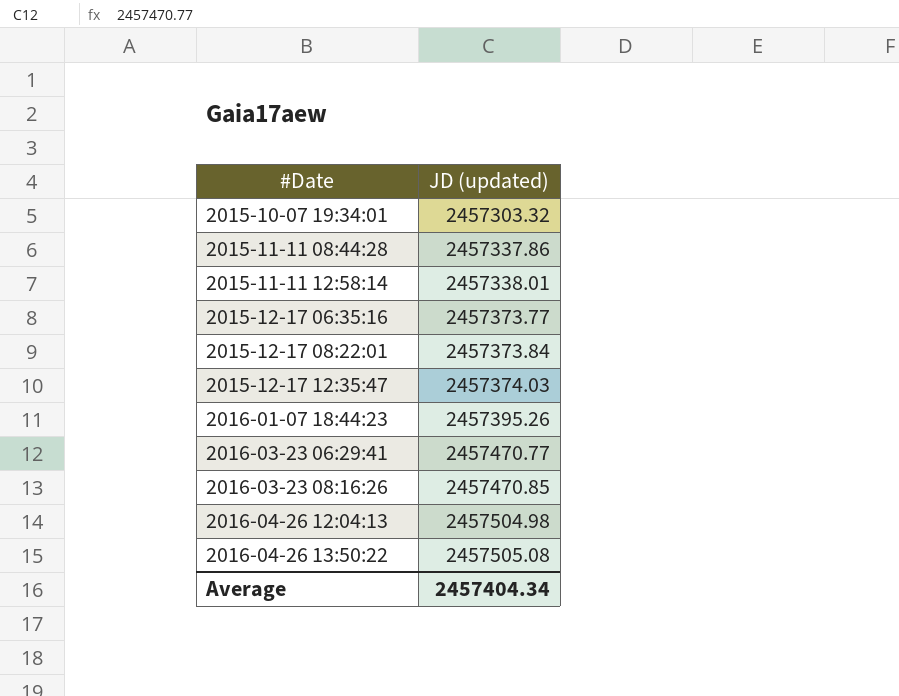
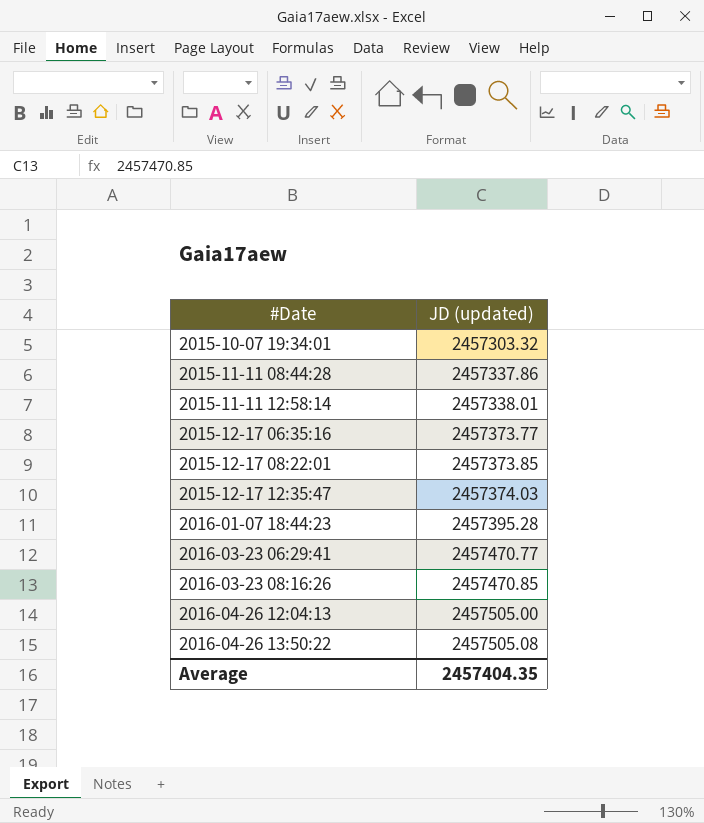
2015-12-17 08:22:01 | JD (updated): 2457373.84 -> 2457373.85
2016-01-07 18:44:23 | JD (updated): 2457395.26 -> 2457395.28
2016-04-26 12:04:13 | JD (updated): 2457504.98 -> 2457505.00
Average | JD (updated): 2457404.34 -> 2457404.35

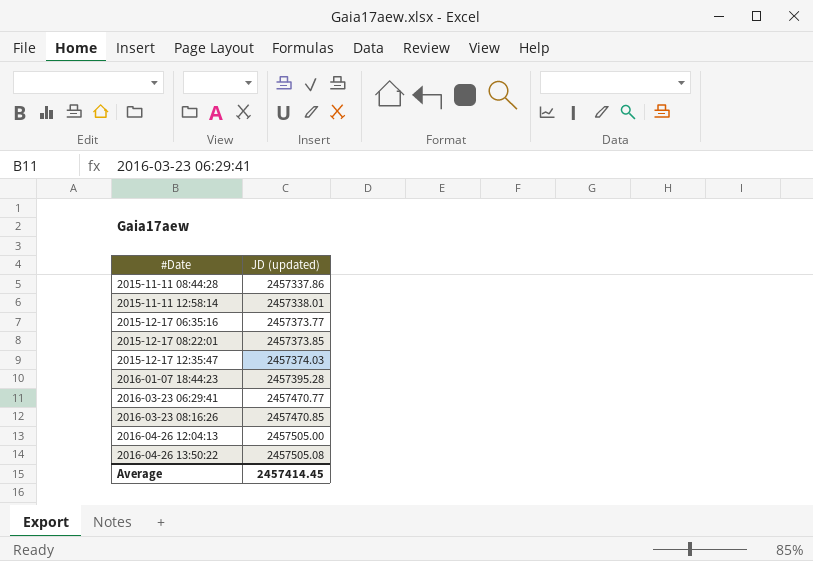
row 2015-10-07 19:34:01: 2457303.32 -> none
Average | JD (updated): 2457404.35 -> 2457414.45

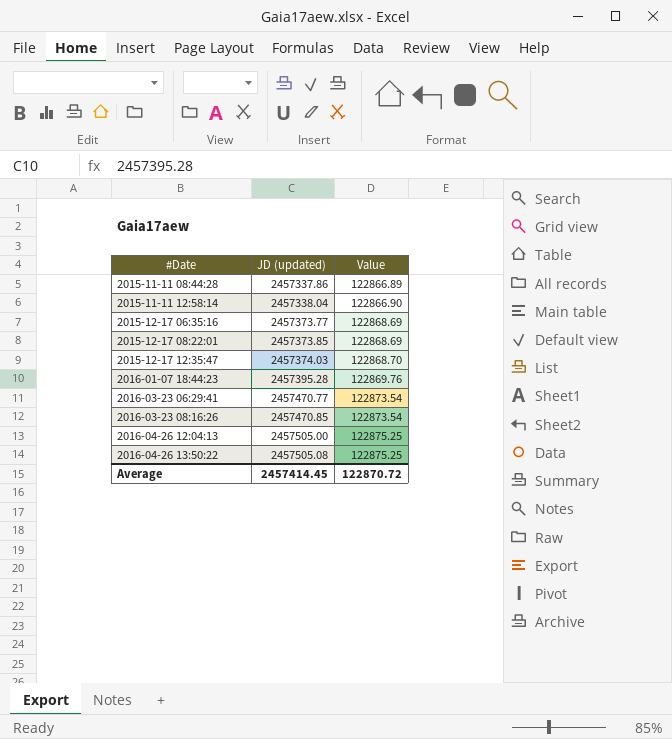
column Value | formula: none -> [JD (updated)] * 0.05
2015-11-11 12:58:14 | JD (updated): 2457338.01 -> 2457338.04

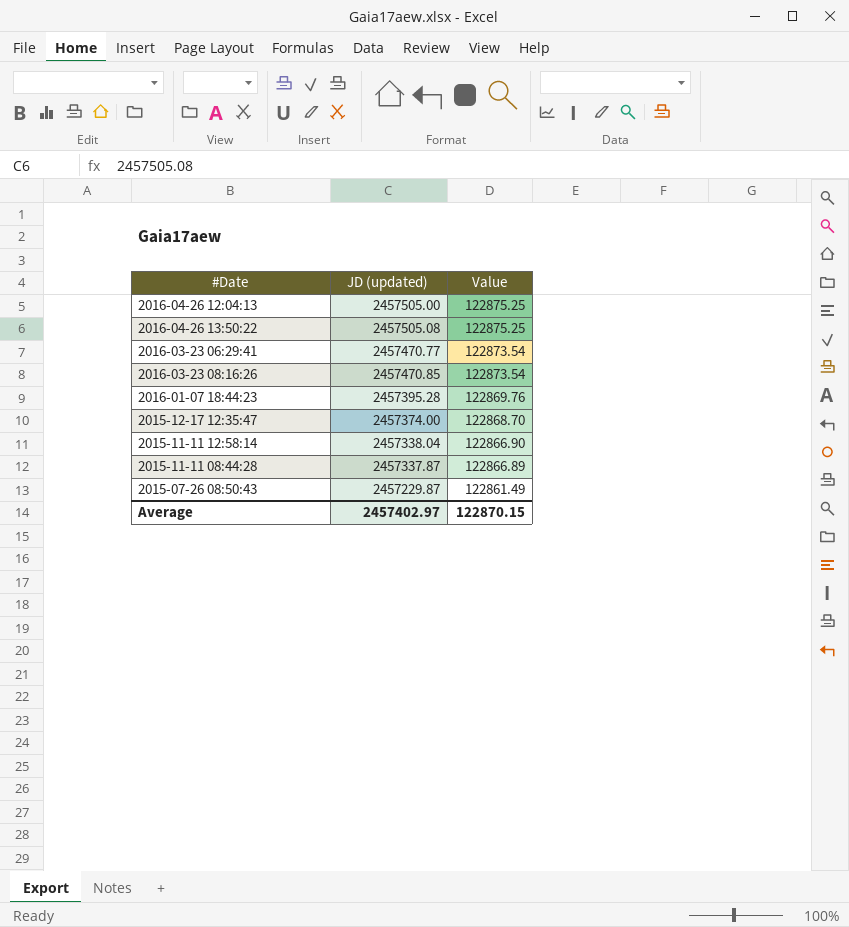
row order: #Date ascending -> Value descending
row 2015-12-17 06:35:16: 2457373.77 | 122868.69 -> none
row 2015-12-17 08:22:01: 2457373.85 | 122868.69 -> none
2015-12-17 12:35:47 | JD (updated): 2457374.03 -> 2457374.00
2015-11-11 08:44:28 | JD (updated): 2457337.86 -> 2457337.87
row 2015-07-26 08:50:43: none -> 2457229.87 | 122861.49
Average | JD (updated): 2457414.45 -> 2457402.97
Average | Value: 122870.72 -> 122870.15

